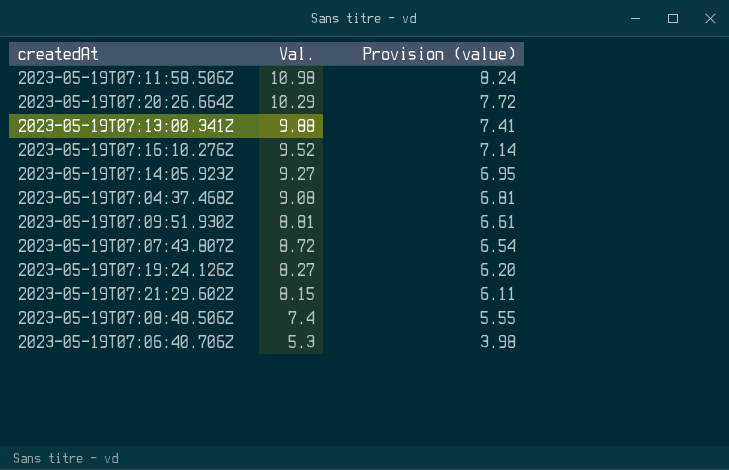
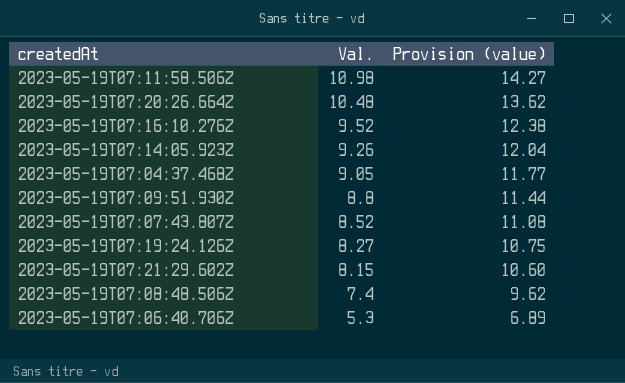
column Provision (value) | formula: [Val.] * 0.75 -> [Val.] * 1.3
row 2023-05-19T07:13:00.341Z: 9.88 | 7.41 -> none
2023-05-19T07:20:26.664Z | Val.: 10.29 -> 10.48
2023-05-19T07:14:05.923Z | Val.: 9.27 -> 9.26
2023-05-19T07:04:37.468Z | Val.: 9.08 -> 9.05
2023-05-19T07:09:51.930Z | Val.: 8.81 -> 8.8
2023-05-19T07:07:43.807Z | Val.: 8.72 -> 8.52

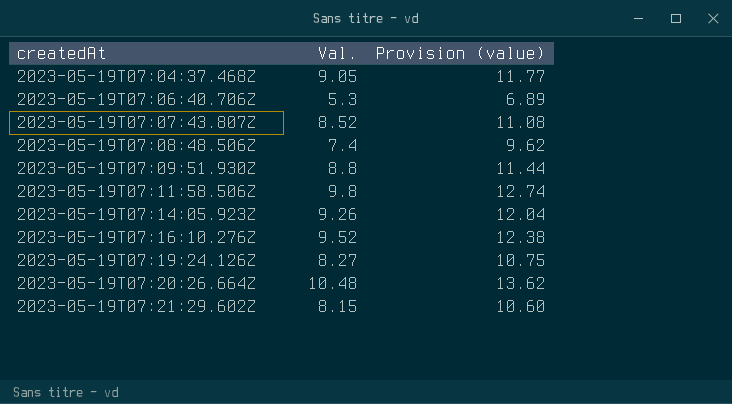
row order: Val. descending -> createdAt ascending
2023-05-19T07:11:58.506Z | Val.: 10.98 -> 9.8
2023-05-19T07:11:58.506Z | Provision (value): 14.27 -> 12.74

